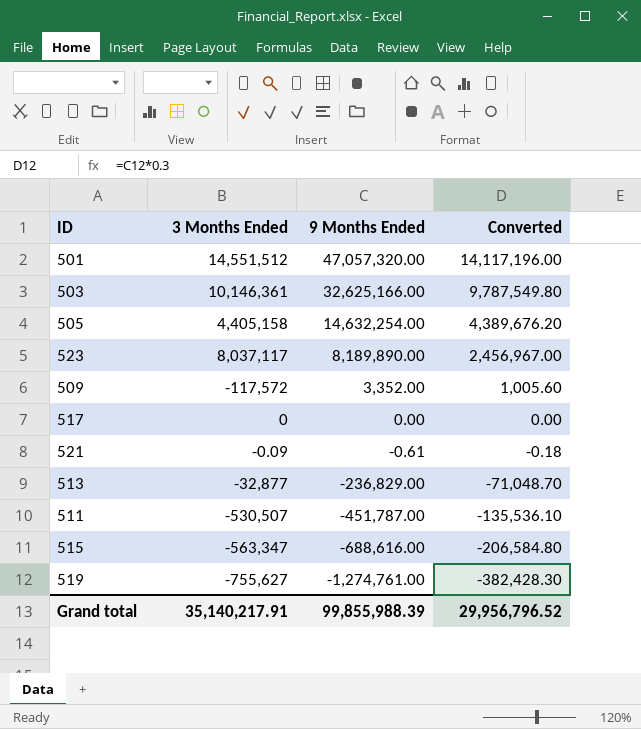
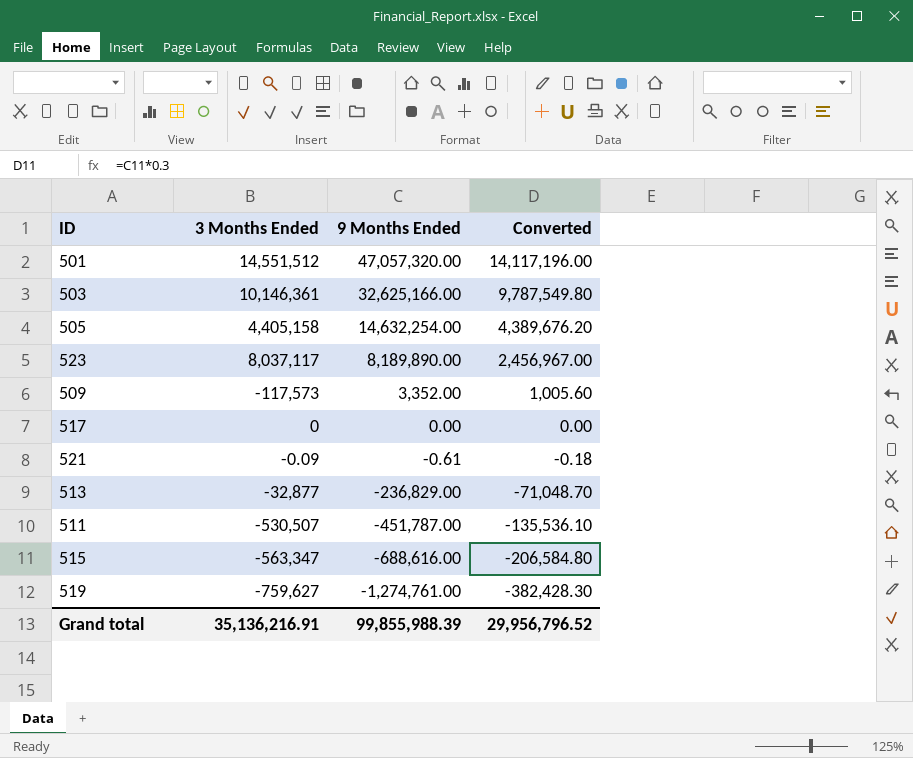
509 | 3 Months Ended: -117,572 -> -117,573
519 | 3 Months Ended: -755,627 -> -759,627
Grand total | 3 Months Ended: 35,140,217.91 -> 35,136,216.91

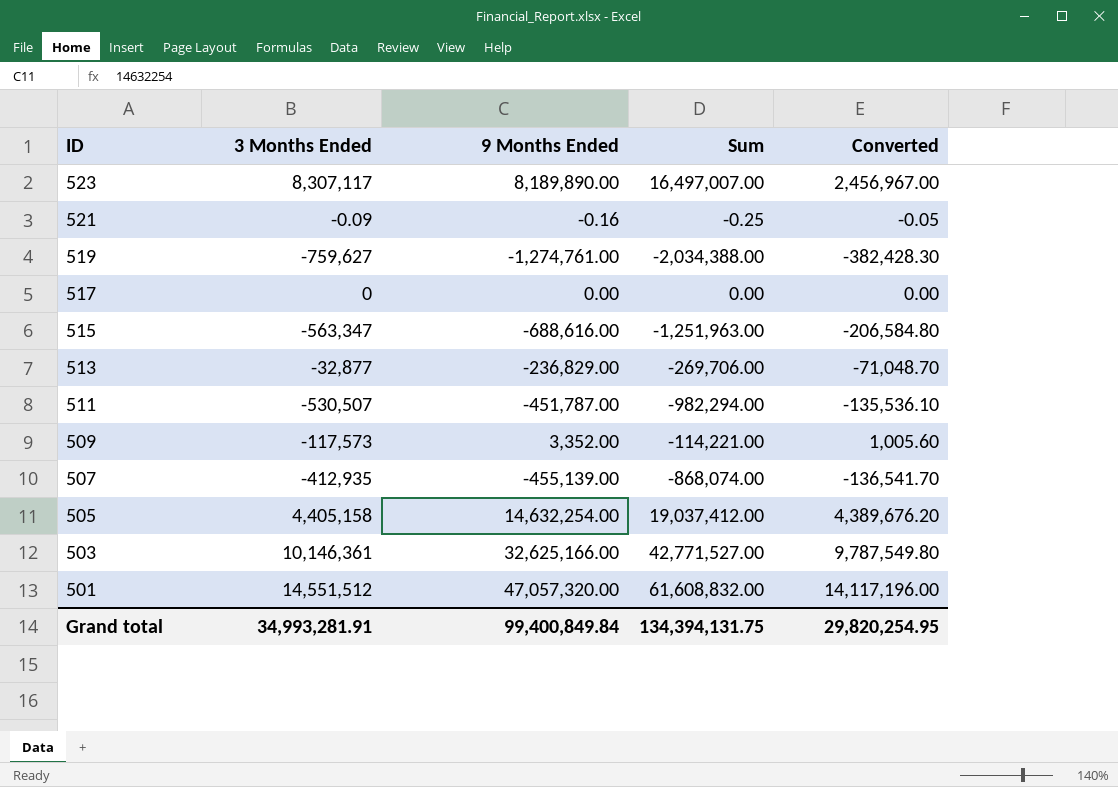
row order: 9 Months Ended descending -> ID descending
column Sum | formula: none -> [3 Months Ended] + [9 Months Ended]
523 | 3 Months Ended: 8,037,117 -> 8,307,117
521 | 9 Months Ended: -0.61 -> -0.16
521 | Converted: -0.18 -> -0.05
row 507: none -> -412,935 | -455,139.00 | -868,074.00 | -136,541.70
Grand total | 3 Months Ended: 35,136,216.91 -> 34,993,281.91
Grand total | 9 Months Ended: 99,855,988.39 -> 99,400,849.84
Grand total | Converted: 29,956,796.52 -> 29,820,254.95

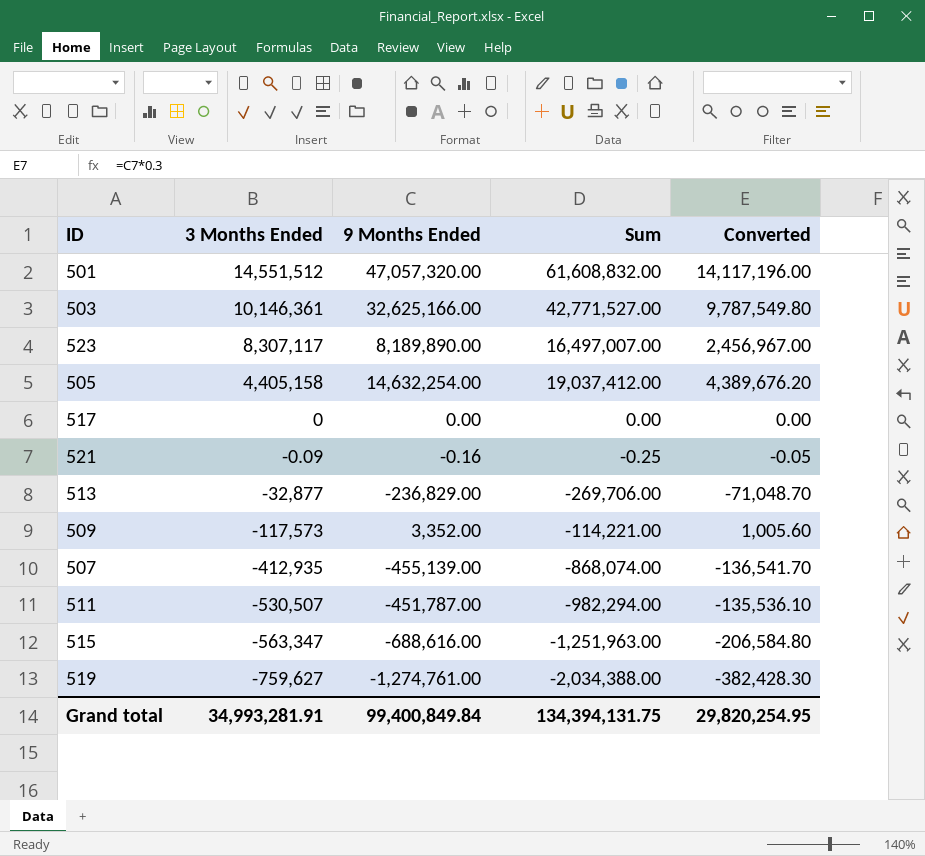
row order: ID descending -> 3 Months Ended descending

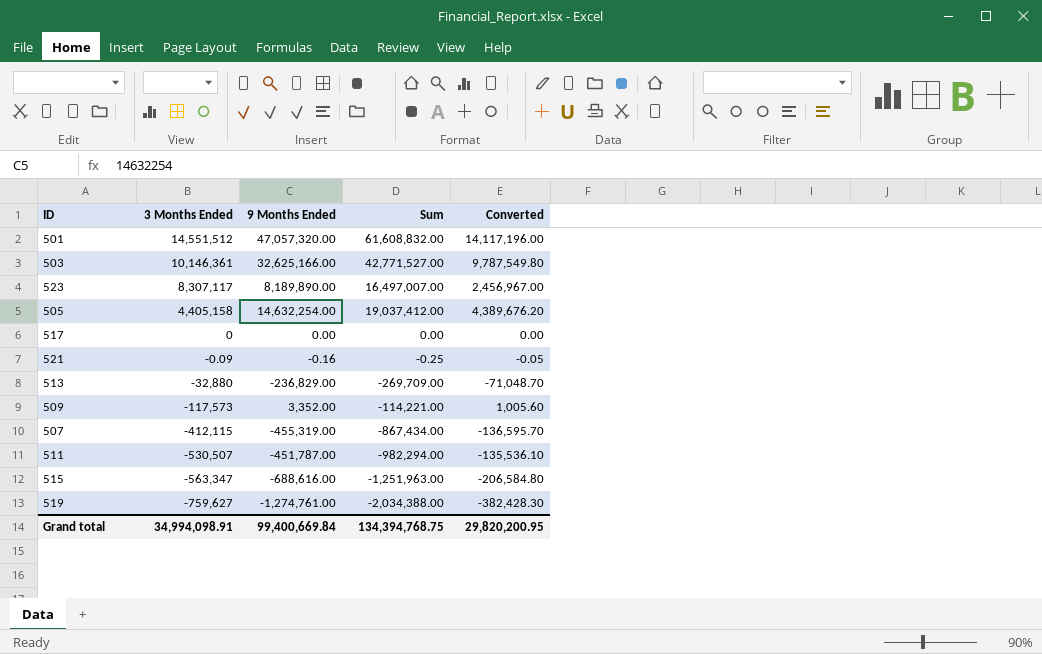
513 | 3 Months Ended: -32,877 -> -32,880
513 | Sum: -269,706.00 -> -269,709.00
507 | 3 Months Ended: -412,935 -> -412,115
507 | 9 Months Ended: -455,139.00 -> -455,319.00
507 | Sum: -868,074.00 -> -867,434.00
507 | Converted: -136,541.70 -> -136,595.70
Grand total | 3 Months Ended: 34,993,281.91 -> 34,994,098.91
Grand total | 9 Months Ended: 99,400,849.84 -> 99,400,669.84
Grand total | Sum: 134,394,131.75 -> 134,394,768.75
Grand total | Converted: 29,820,254.95 -> 29,820,200.95

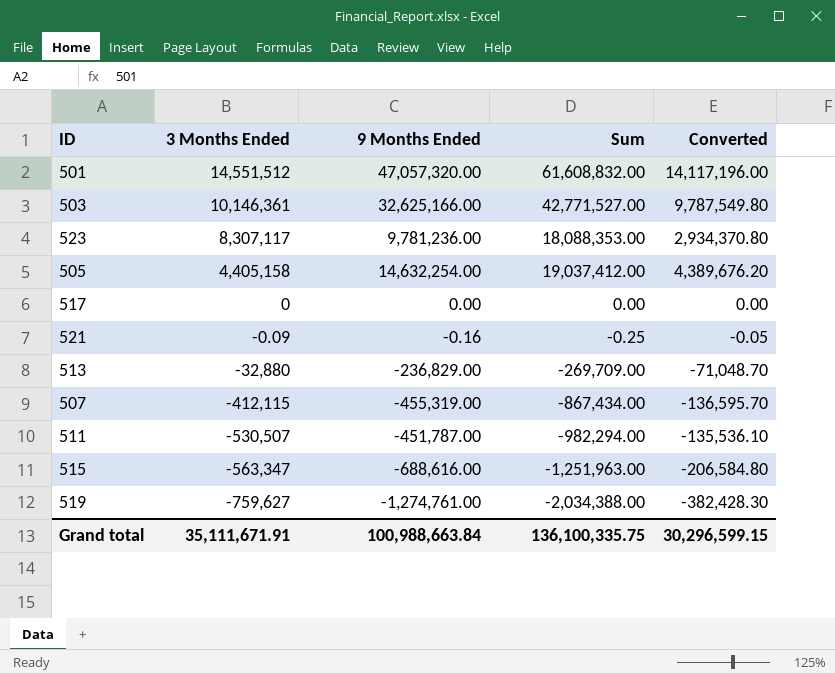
row 509: -117,573 | 3,352.00 | -114,221.00 | 1,005.60 -> none
523 | 9 Months Ended: 8,189,890.00 -> 9,781,236.00
523 | Sum: 16,497,007.00 -> 18,088,353.00
523 | Converted: 2,456,967.00 -> 2,934,370.80
Grand total | 3 Months Ended: 34,994,098.91 -> 35,111,671.91
Grand total | 9 Months Ended: 99,400,669.84 -> 100,988,663.84
Grand total | Sum: 134,394,768.75 -> 136,100,335.75
Grand total | Converted: 29,820,200.95 -> 30,296,599.15

